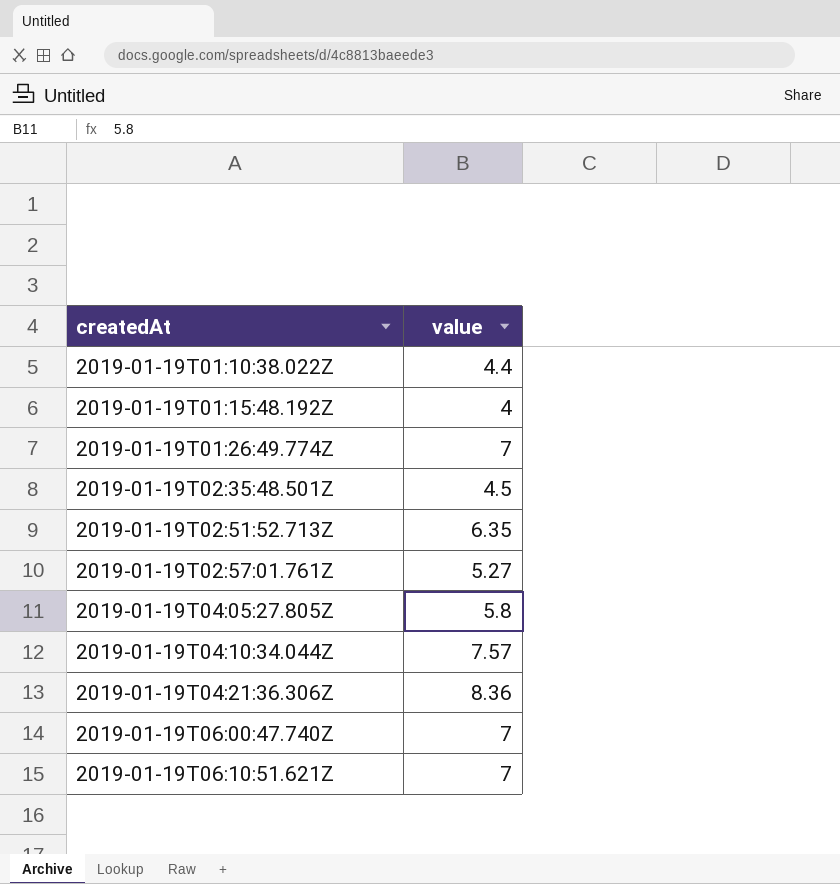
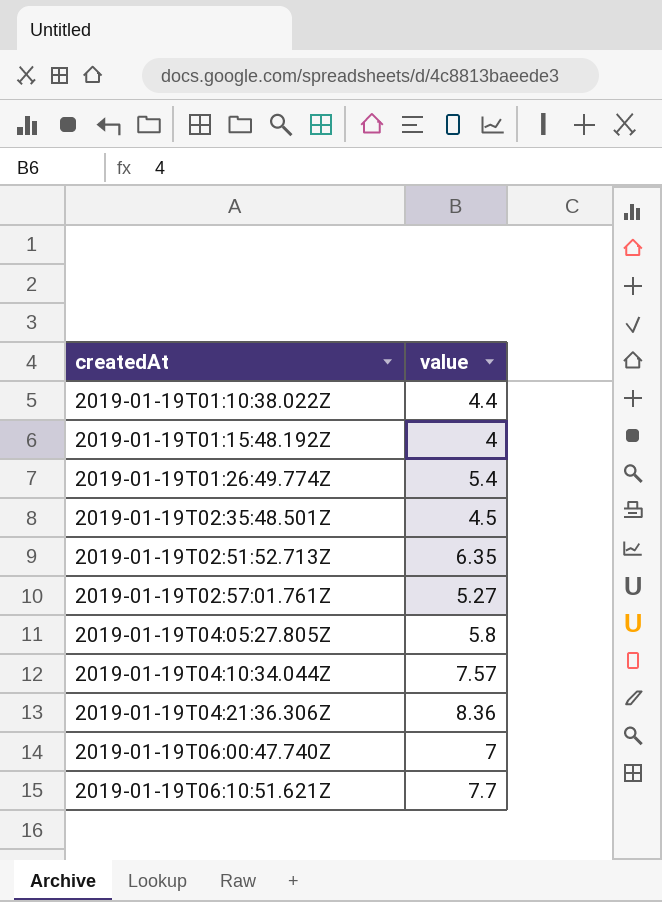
2019-01-19T01:26:49.774Z | value: 7 -> 5.4
2019-01-19T06:10:51.621Z | value: 7 -> 7.7

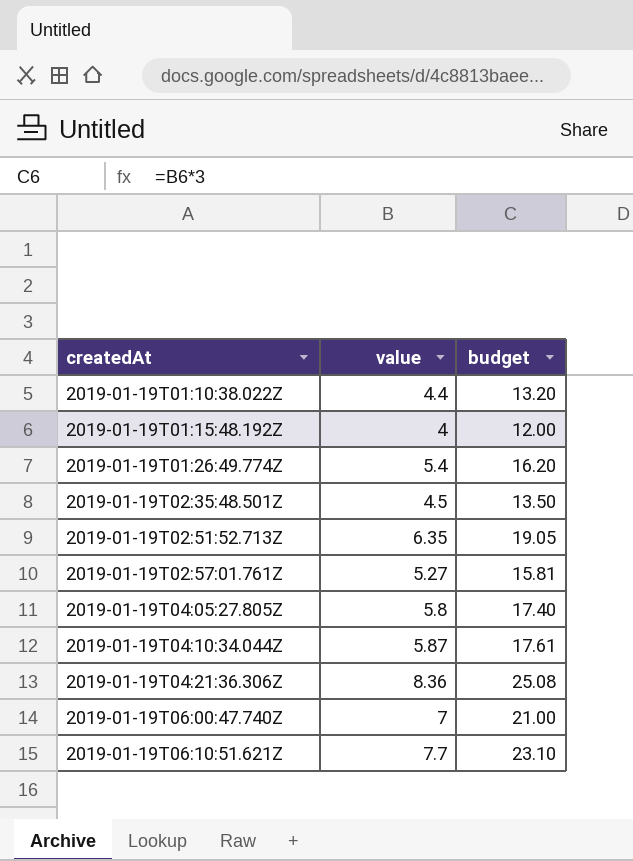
column budget | formula: none -> [value] * 3
2019-01-19T04:10:34.044Z | value: 7.57 -> 5.87

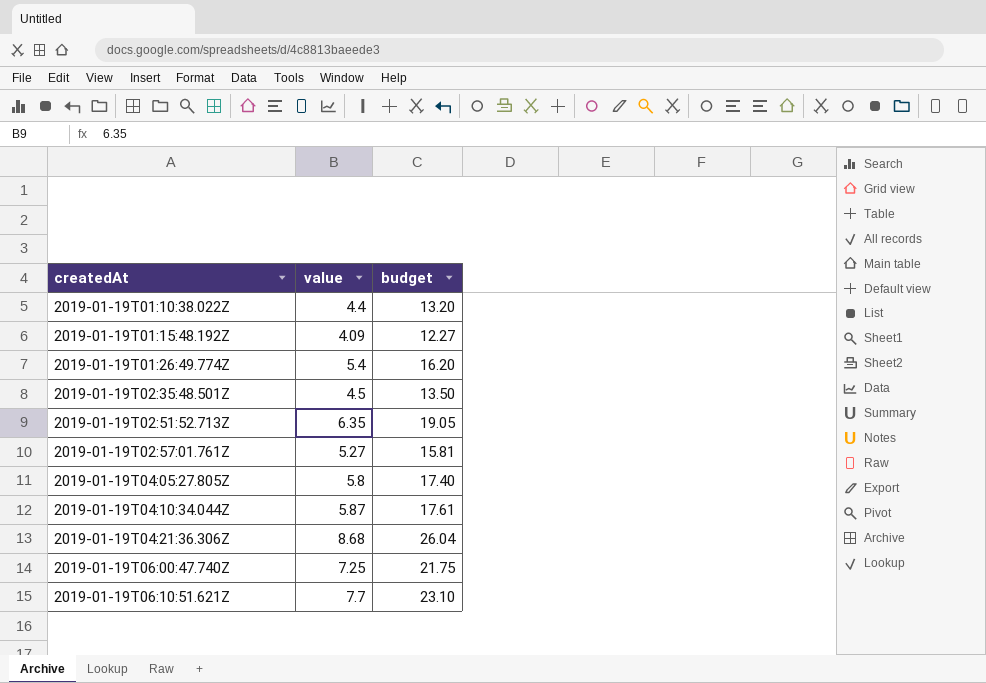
2019-01-19T01:15:48.192Z | value: 4 -> 4.09
2019-01-19T01:15:48.192Z | budget: 12.00 -> 12.27
2019-01-19T04:21:36.306Z | value: 8.36 -> 8.68
2019-01-19T04:21:36.306Z | budget: 25.08 -> 26.04
2019-01-19T06:00:47.740Z | value: 7 -> 7.25
2019-01-19T06:00:47.740Z | budget: 21.00 -> 21.75

